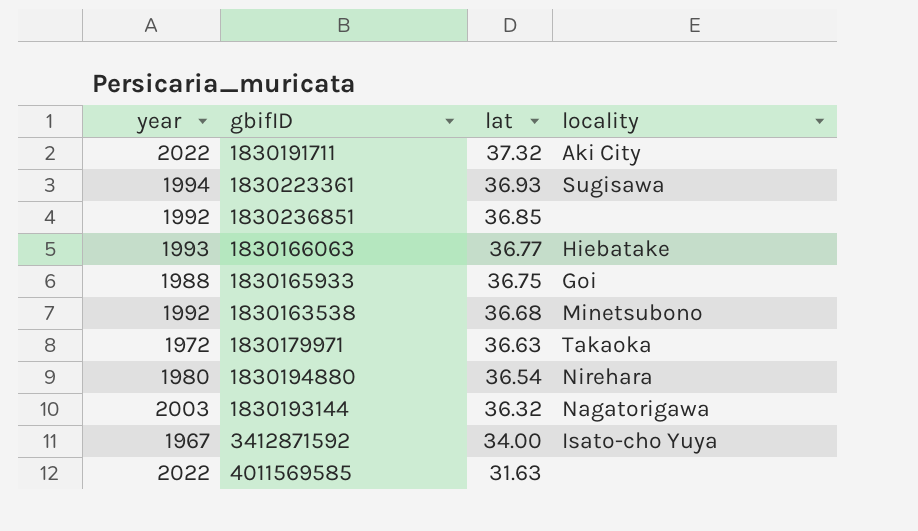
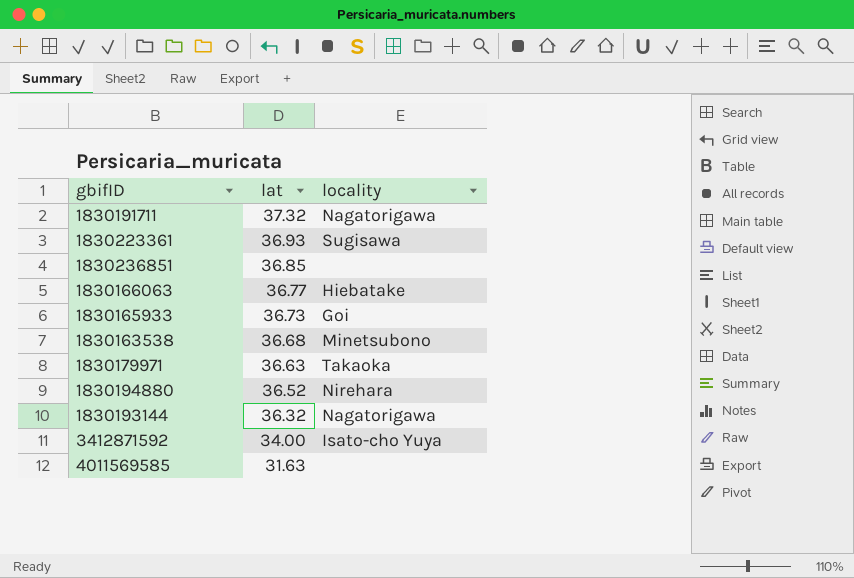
column year | position: 1 -> none
1830191711 | locality: Aki City -> Nagatorigawa
1830165933 | lat: 36.75 -> 36.73
1830194880 | lat: 36.54 -> 36.52

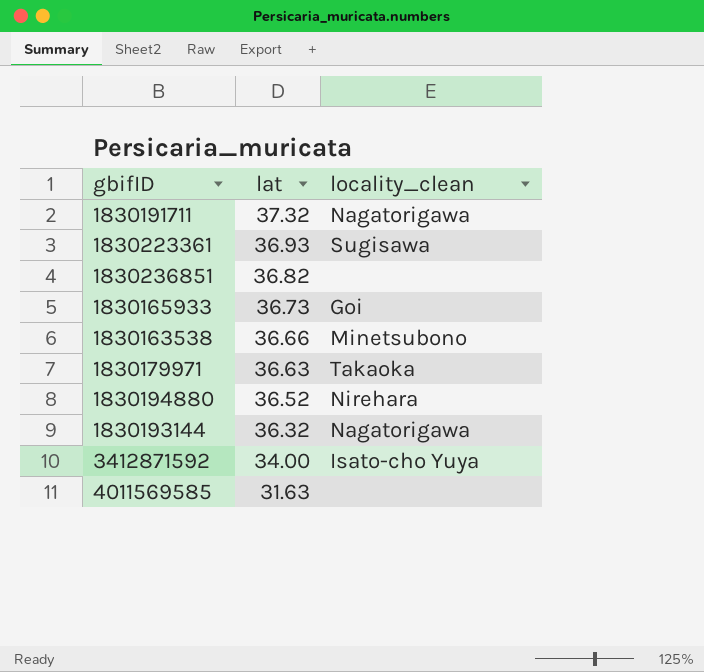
column name: locality -> locality_clean
row 1830166063: 36.77 | Hiebatake -> none
1830236851 | lat: 36.85 -> 36.82
1830163538 | lat: 36.68 -> 36.66

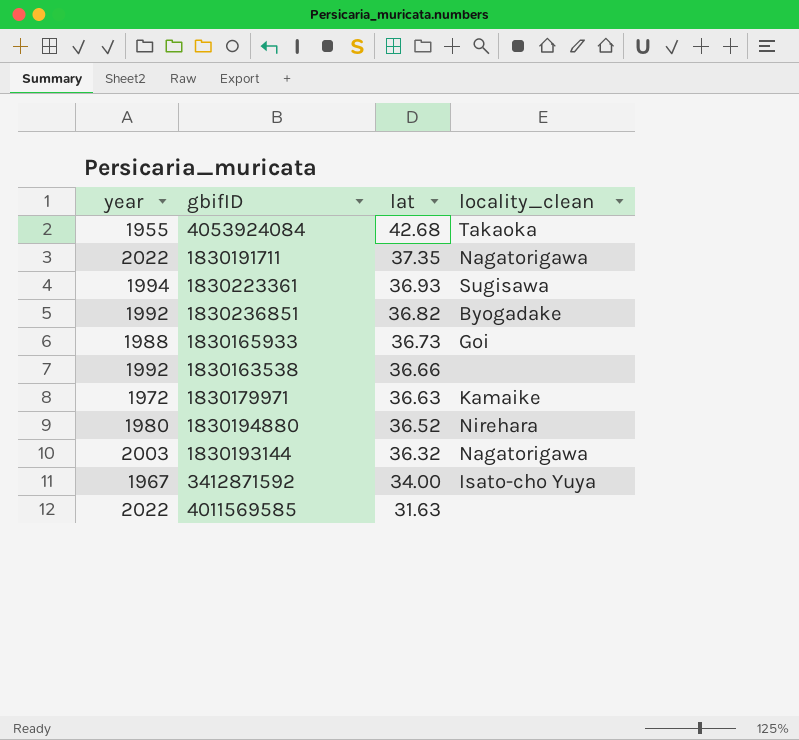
column year | position: none -> 1
row 4053924084: none -> 1955 | 42.68 | Takaoka
1830191711 | lat: 37.32 -> 37.35
1830236851 | locality_clean: none -> Byogadake
1830163538 | locality_clean: Minetsubono -> none
1830179971 | locality_clean: Takaoka -> Kamaike

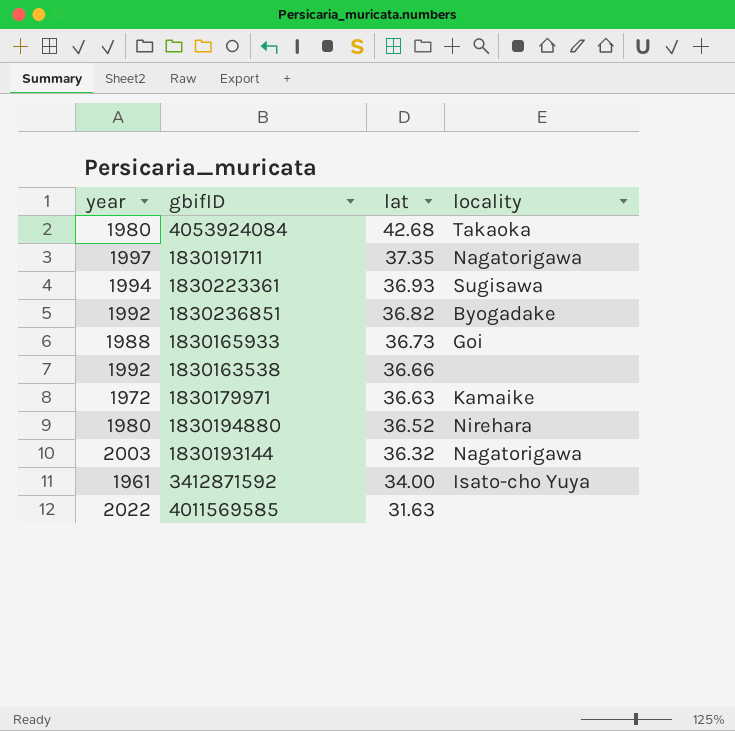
column name: locality_clean -> locality
4053924084 | year: 1955 -> 1980
1830191711 | year: 2022 -> 1997
3412871592 | year: 1967 -> 1961

